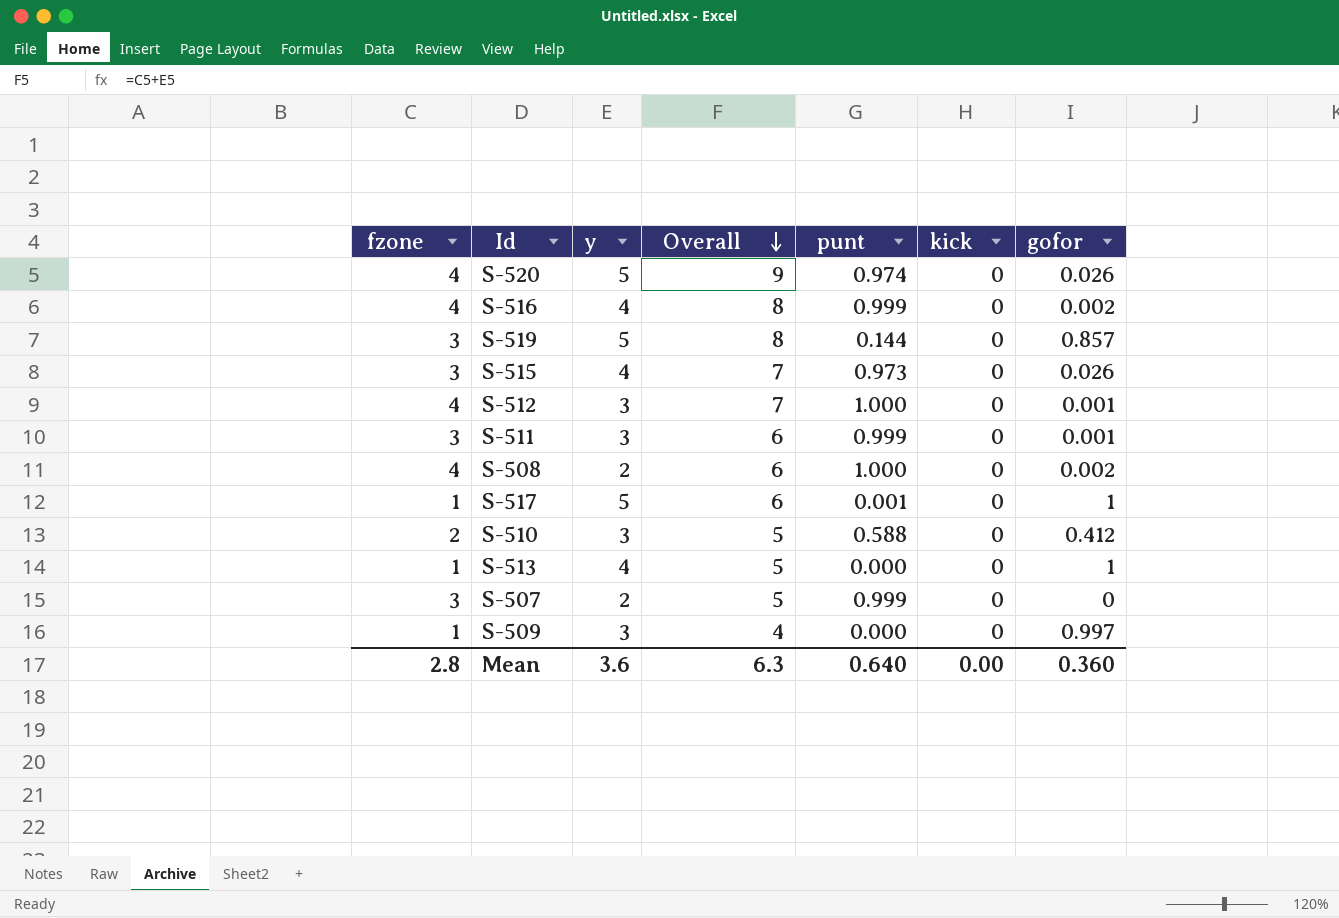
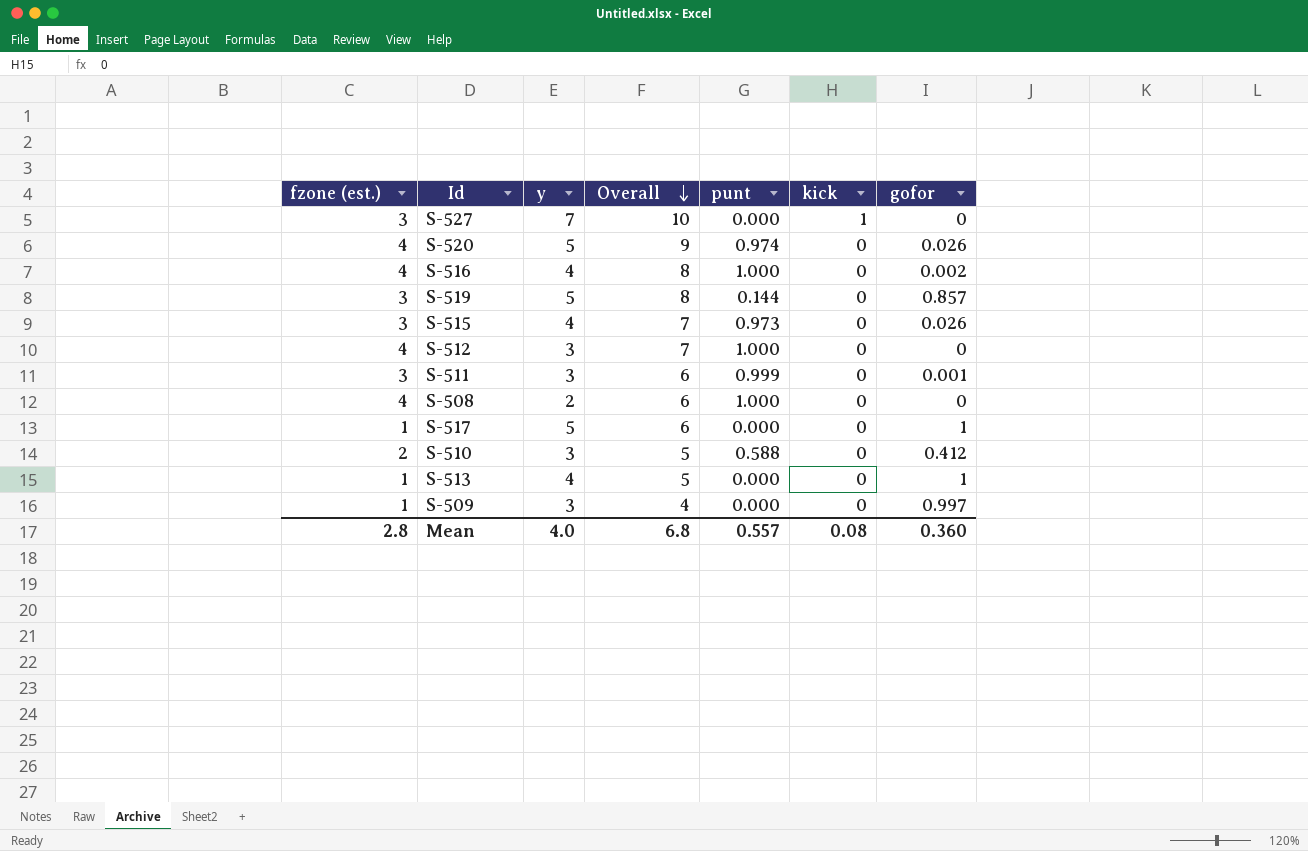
column name: fzone -> fzone (est.)
row S-507: 3 | 2 | 5 | 0.999 | 0 | 0 -> none
row S-527: none -> 3 | 7 | 10 | 0.000 | 1 | 0
S-516 | punt: 0.999 -> 1.000
S-512 | gofor: 0.001 -> 0
S-508 | gofor: 0.002 -> 0
S-517 | punt: 0.001 -> 0.000
Mean | y: 3.6 -> 4.0
Mean | Overall: 6.3 -> 6.8
Mean | punt: 0.640 -> 0.557
Mean | kick: 0.00 -> 0.08

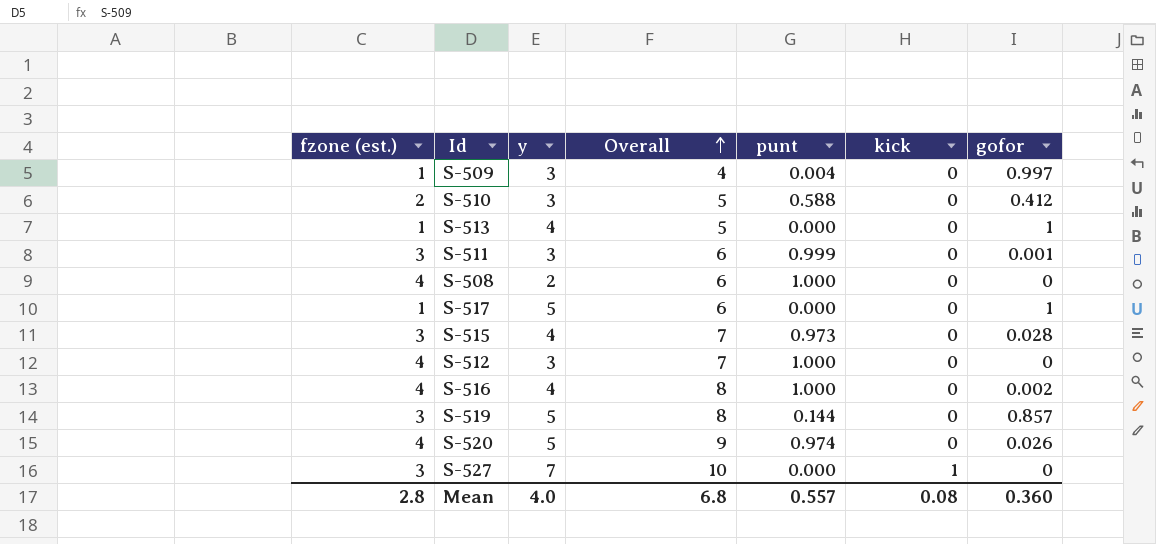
row order: Overall descending -> Overall ascending
S-509 | punt: 0.000 -> 0.004
S-515 | gofor: 0.026 -> 0.028

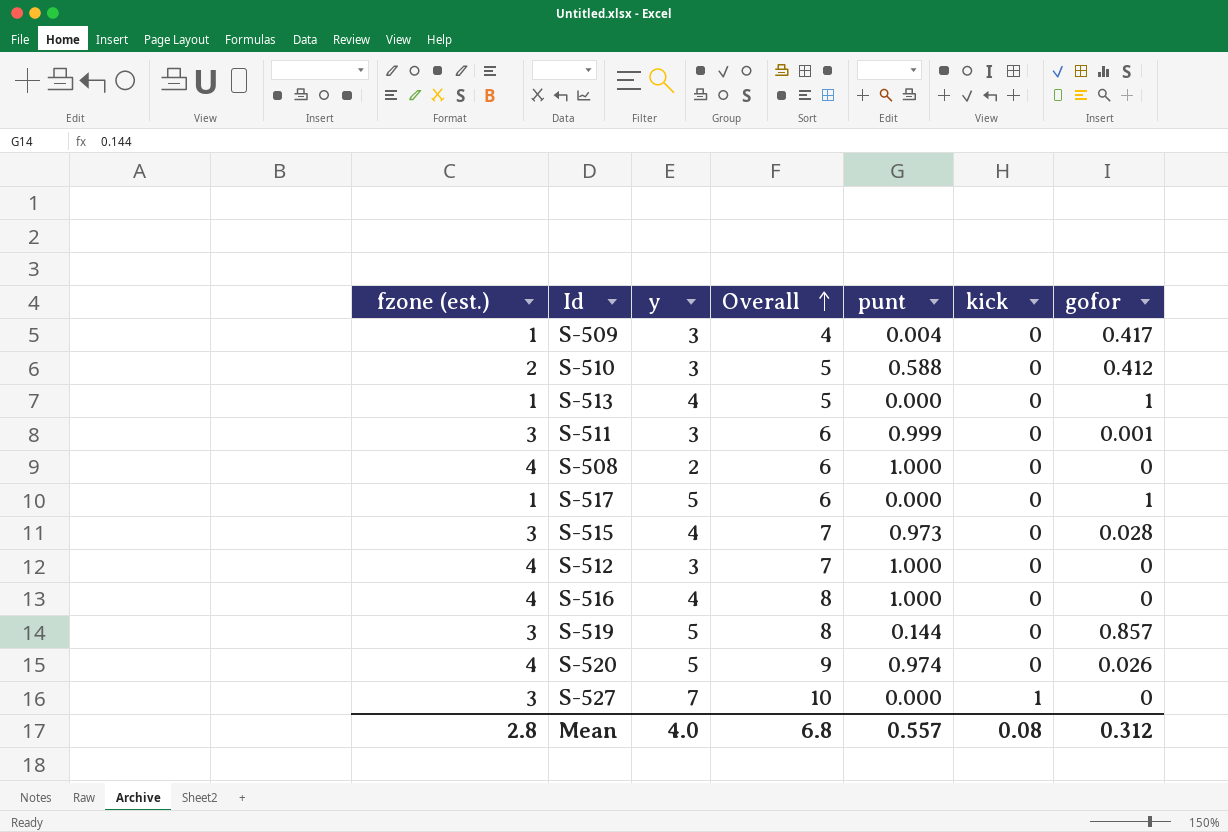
S-509 | gofor: 0.997 -> 0.417
S-516 | gofor: 0.002 -> 0
Mean | gofor: 0.360 -> 0.312

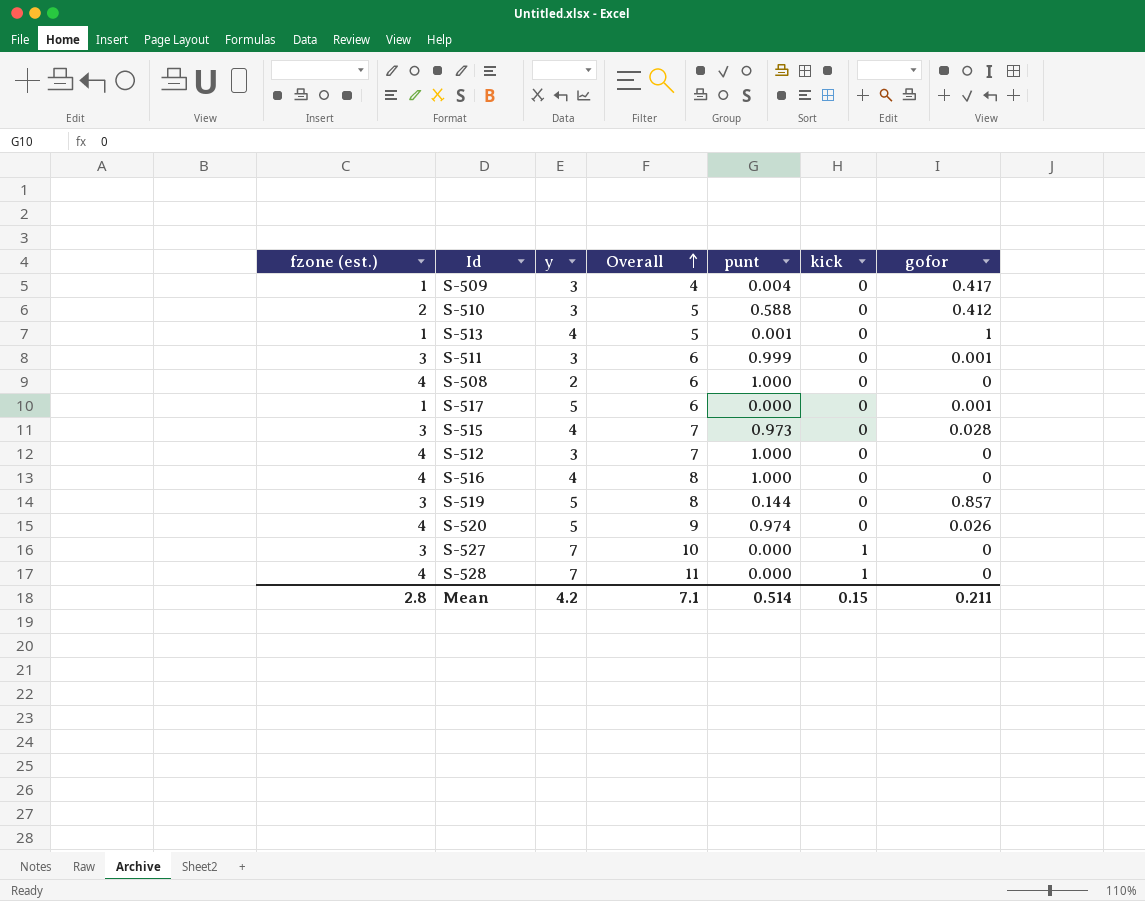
S-513 | punt: 0.000 -> 0.001
S-517 | gofor: 1 -> 0.001
row S-528: none -> 4 | 7 | 11 | 0.000 | 1 | 0
Mean | y: 4.0 -> 4.2
Mean | Overall: 6.8 -> 7.1
Mean | punt: 0.557 -> 0.514
Mean | kick: 0.08 -> 0.15
Mean | gofor: 0.312 -> 0.211

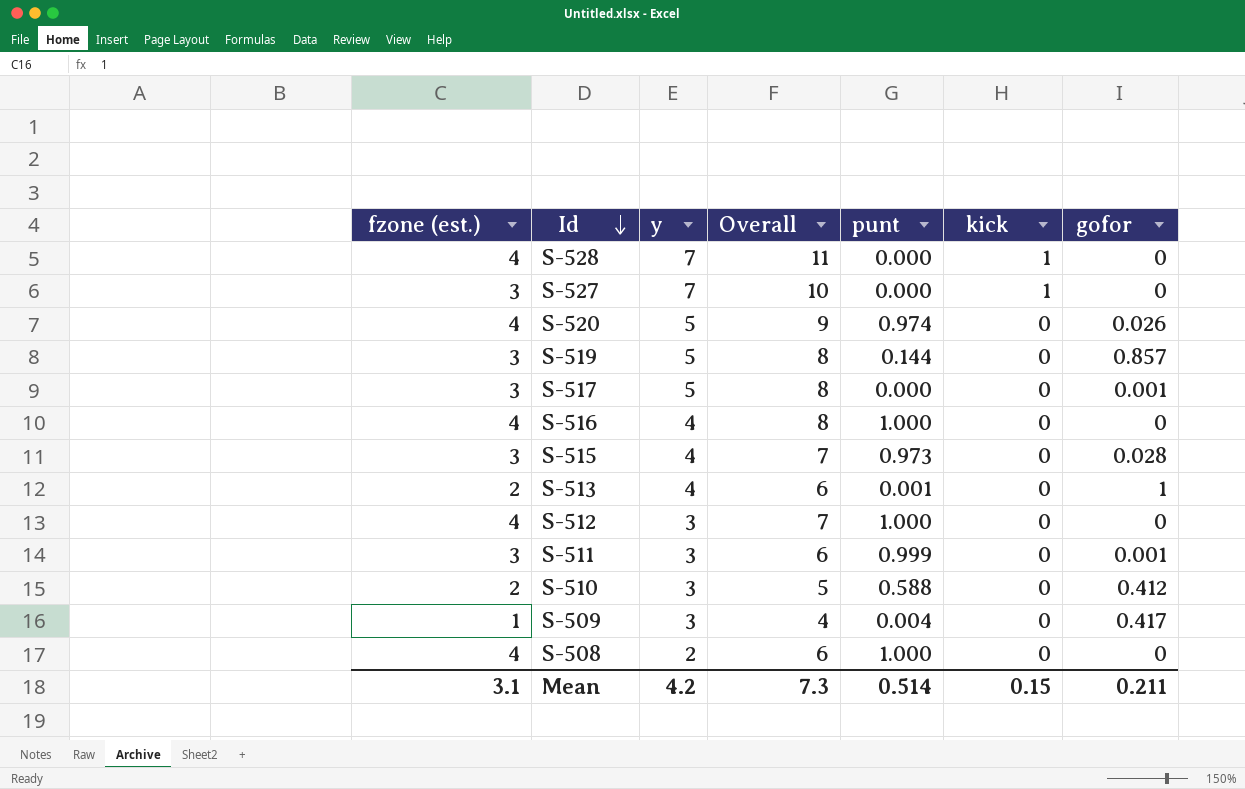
row order: Overall ascending -> Id descending
S-517 | fzone (est.): 1 -> 3
S-517 | Overall: 6 -> 8
S-513 | fzone (est.): 1 -> 2
S-513 | Overall: 5 -> 6
Mean | fzone (est.): 2.8 -> 3.1
Mean | Overall: 7.1 -> 7.3

